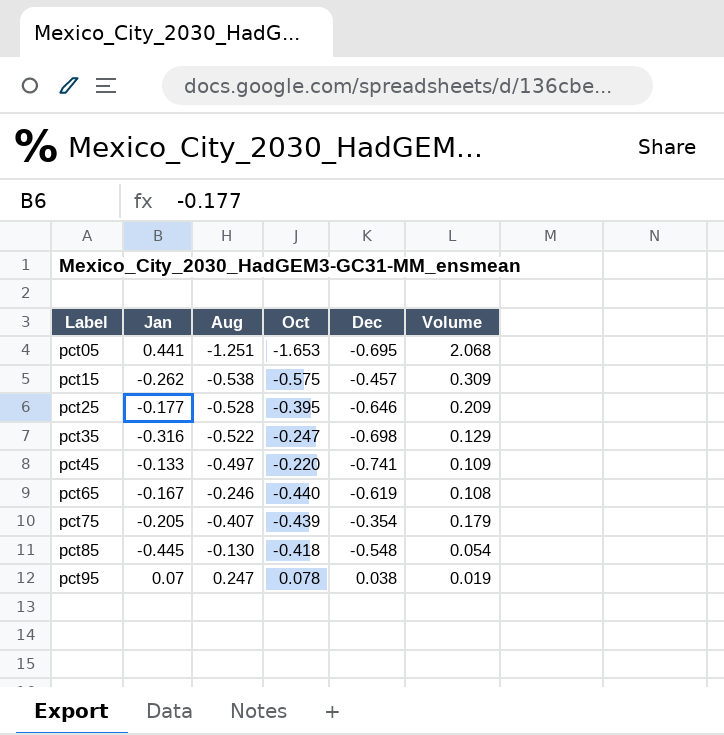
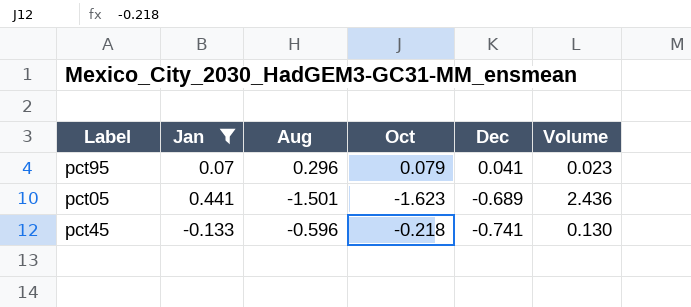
filter: none -> Jan >= -0.133
row order: Label ascending -> Dec descending
pct95 | Aug: 0.247 -> 0.296
pct95 | Oct: 0.078 -> 0.079
pct95 | Dec: 0.038 -> 0.041
pct95 | Volume: 0.019 -> 0.023
pct05 | Aug: -1.251 -> -1.501
pct05 | Oct: -1.653 -> -1.623
pct05 | Dec: -0.695 -> -0.689
pct05 | Volume: 2.068 -> 2.436
pct45 | Aug: -0.497 -> -0.596
pct45 | Oct: -0.220 -> -0.218
pct45 | Volume: 0.109 -> 0.130

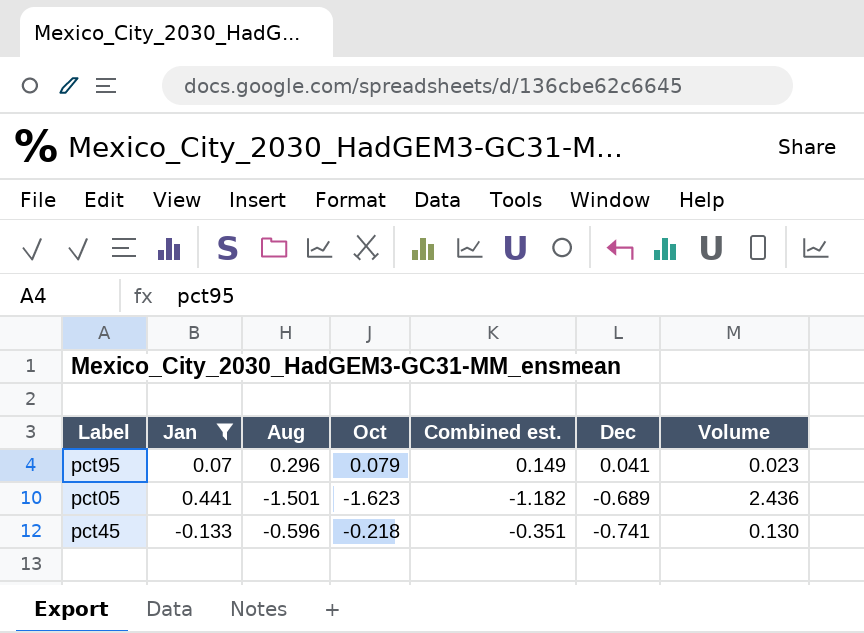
column Combined est. | formula: none -> [Jan] + [Oct]

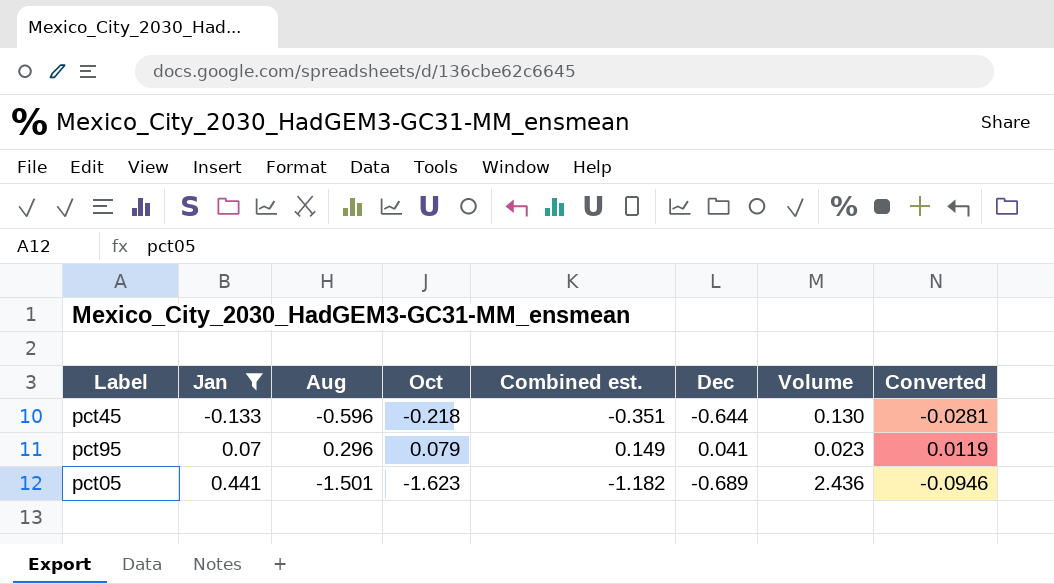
row order: Dec descending -> Jan ascending
column Converted | formula: none -> [Combined est.] * 0.08
pct45 | Dec: -0.741 -> -0.644

